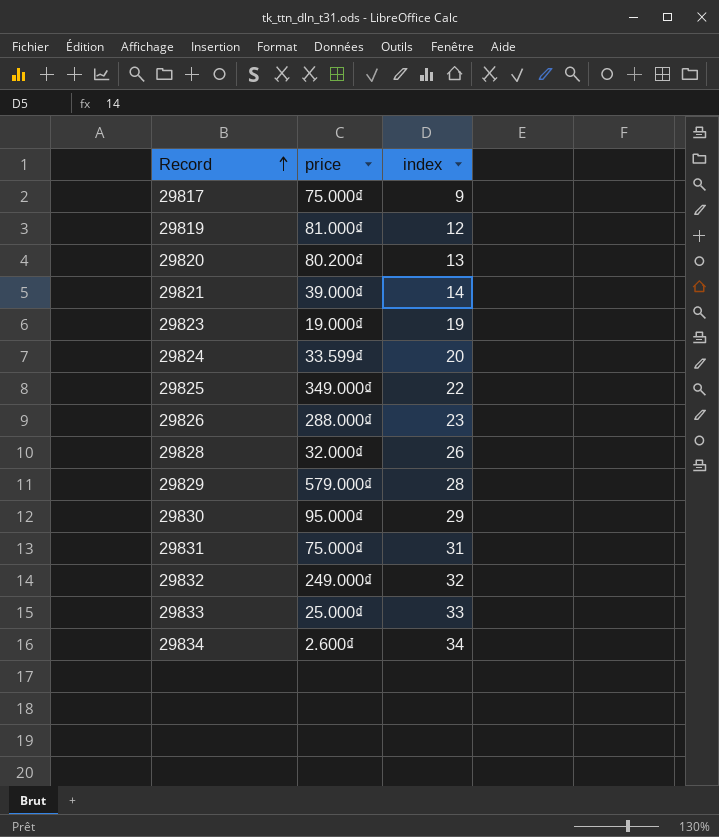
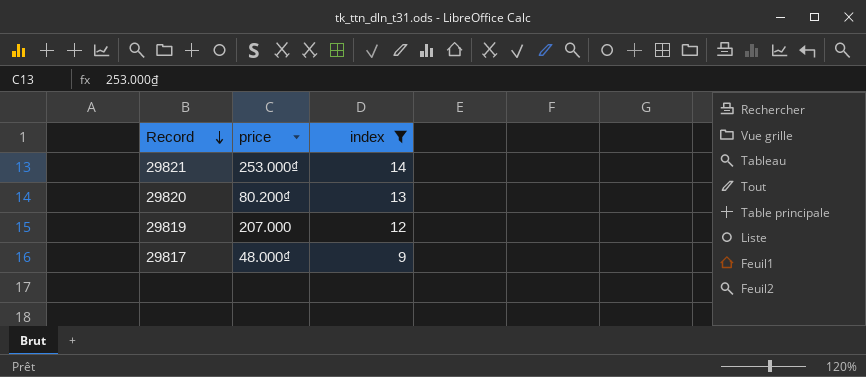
filter: none -> index <= 14
row order: Record ascending -> Record descending
29821 | price: 39.000₫ -> 253.000₫
29819 | price: 81.000₫ -> 207.000
29817 | price: 75.000₫ -> 48.000₫

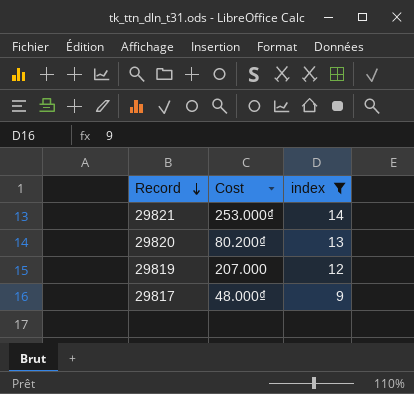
column name: price -> Cost

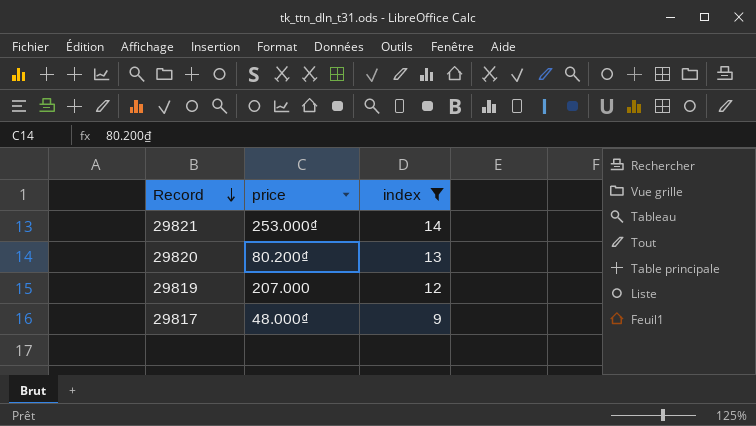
column name: Cost -> price

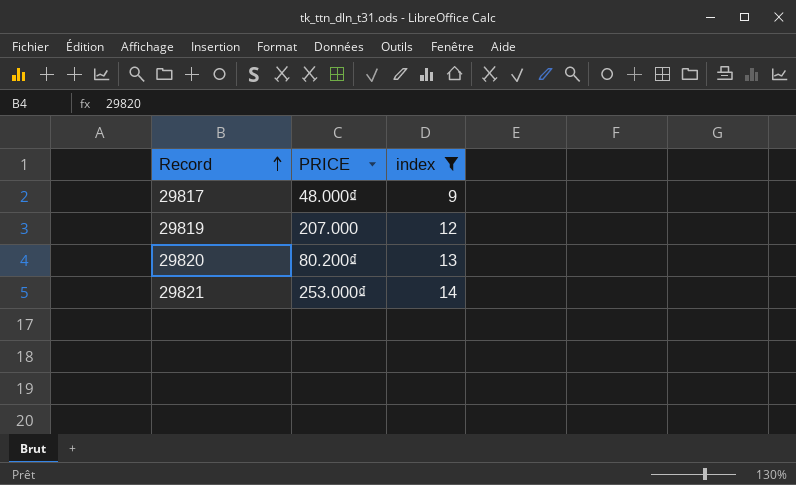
row order: Record descending -> Record ascending
column name: price -> PRICE

